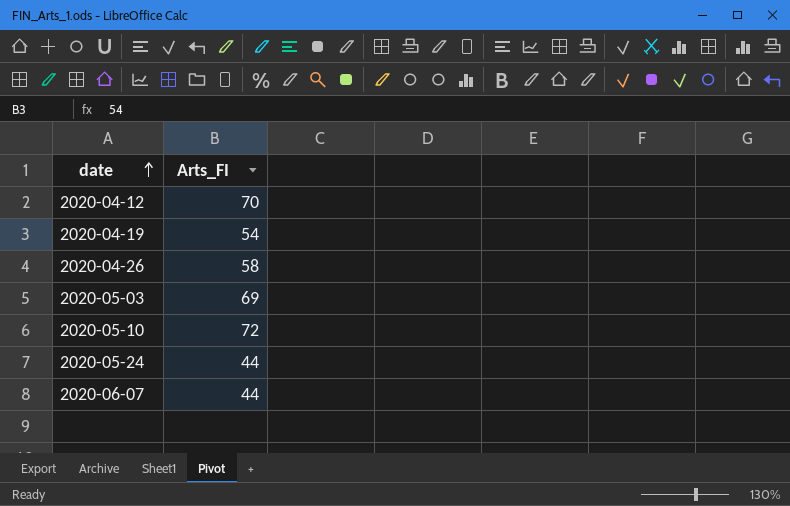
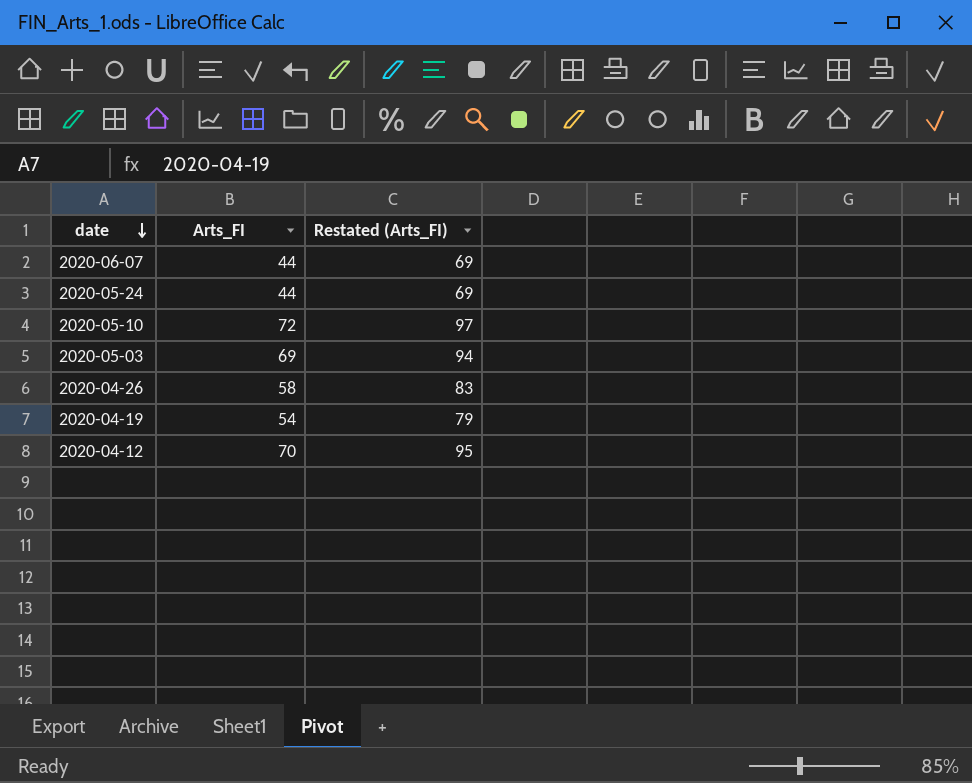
row order: date ascending -> date descending
column Restated (Arts_FI) | formula: none -> [Arts_FI] + 25

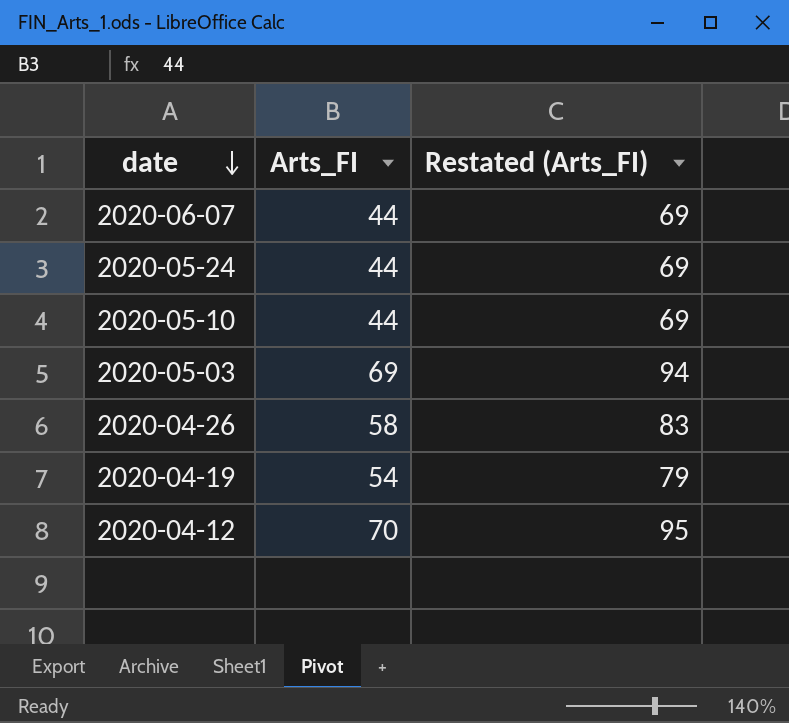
2020-05-10 | Arts_FI: 72 -> 44
2020-05-10 | Restated (Arts_FI): 97 -> 69

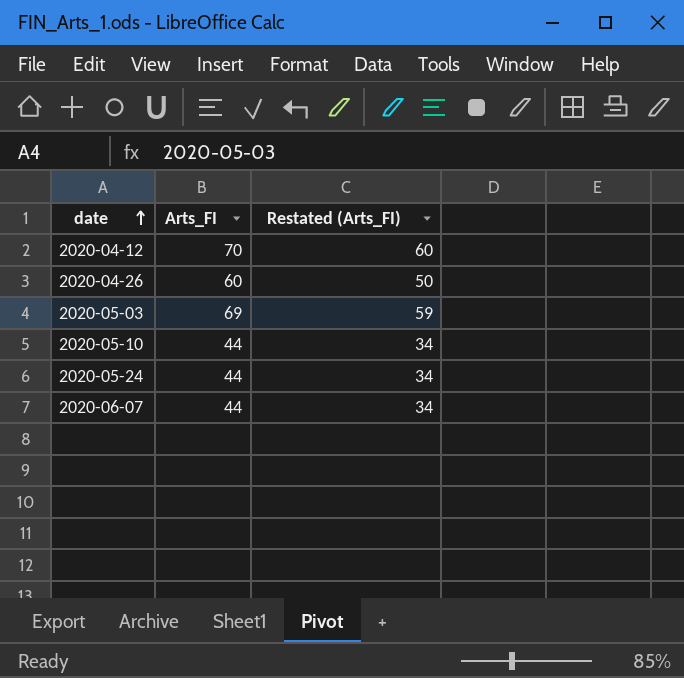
row order: date descending -> date ascending
column Restated (Arts_FI) | formula: [Arts_FI] + 25 -> [Arts_FI] - 10
row 2020-04-19: 54 | 79 -> none
2020-04-26 | Arts_FI: 58 -> 60

